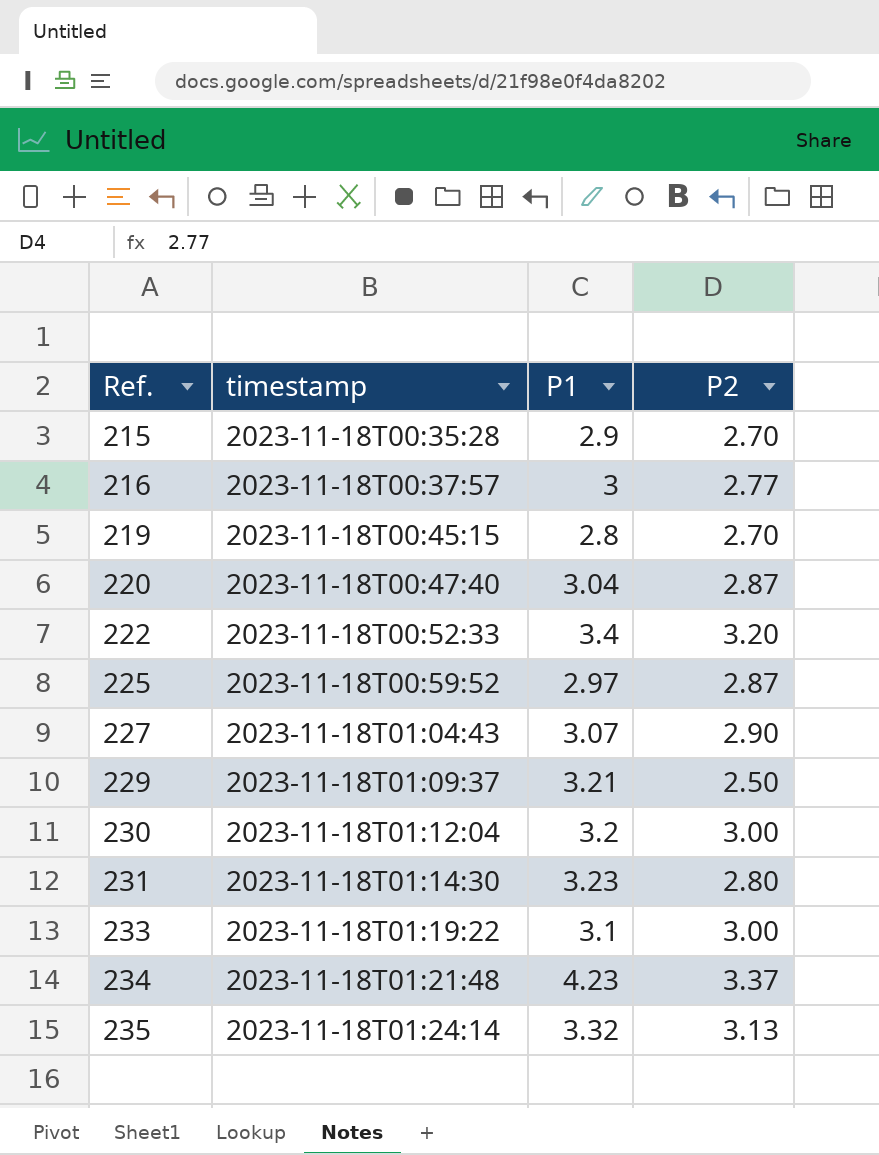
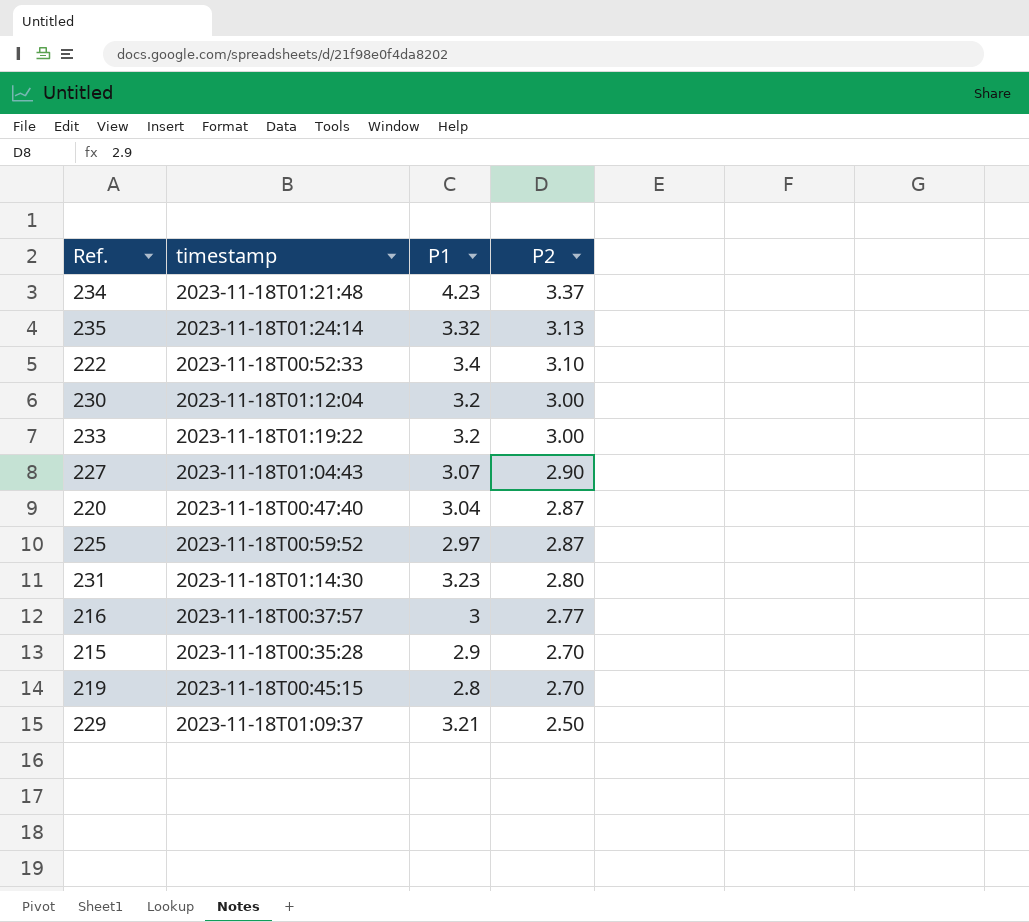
row order: Ref. ascending -> P2 descending
222 | P2: 3.20 -> 3.10
233 | P1: 3.1 -> 3.2

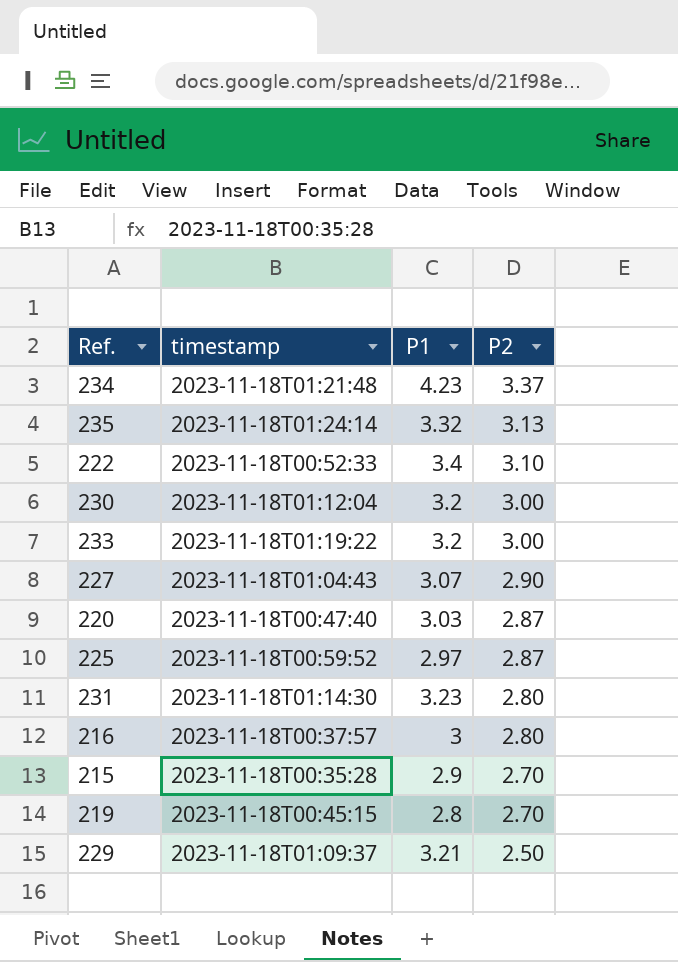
220 | P1: 3.04 -> 3.03
216 | P2: 2.77 -> 2.80

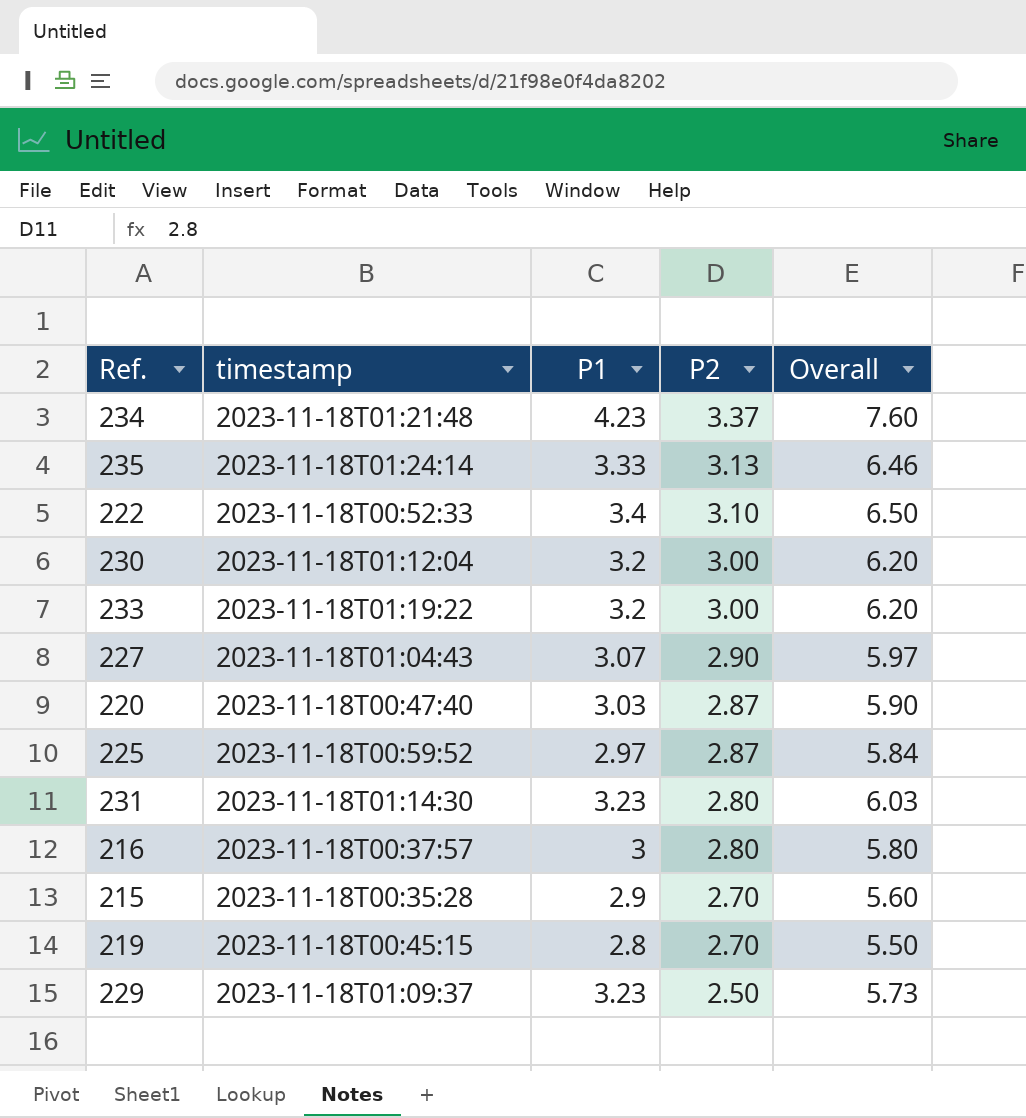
column Overall | formula: none -> [P1] + [P2]
235 | P1: 3.32 -> 3.33
229 | P1: 3.21 -> 3.23

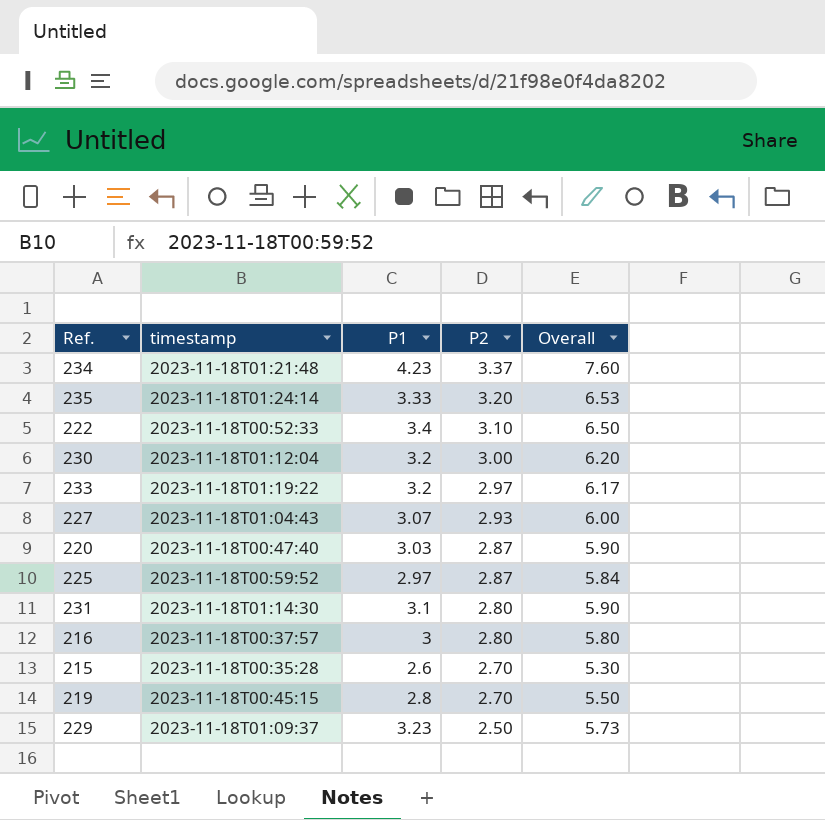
235 | P2: 3.13 -> 3.20
235 | Overall: 6.46 -> 6.53
233 | P2: 3.00 -> 2.97
233 | Overall: 6.20 -> 6.17
227 | P2: 2.90 -> 2.93
227 | Overall: 5.97 -> 6.00
231 | P1: 3.23 -> 3.1
231 | Overall: 6.03 -> 5.90
215 | P1: 2.9 -> 2.6
215 | Overall: 5.60 -> 5.30

